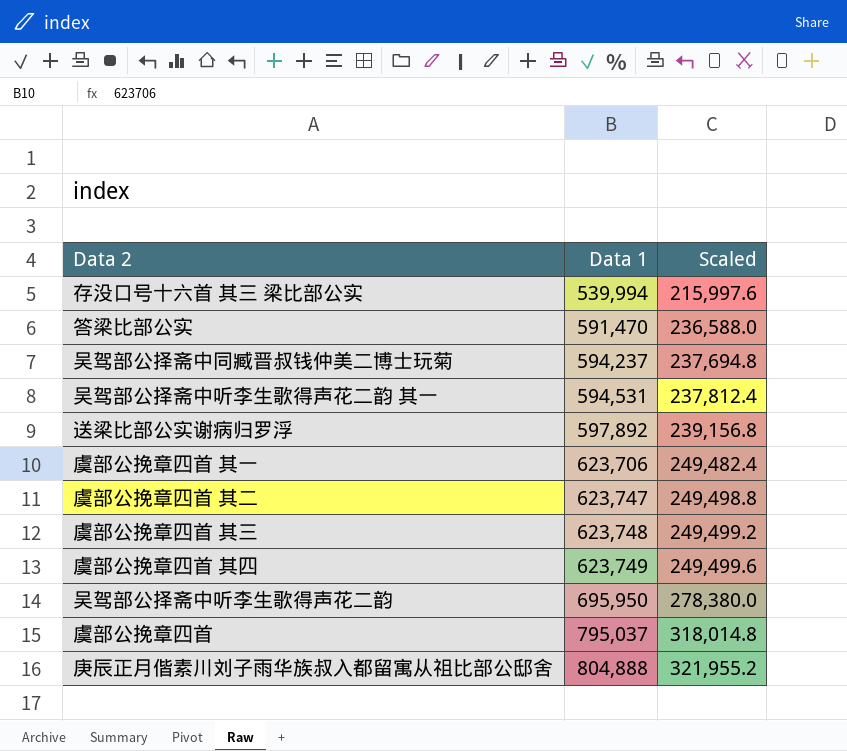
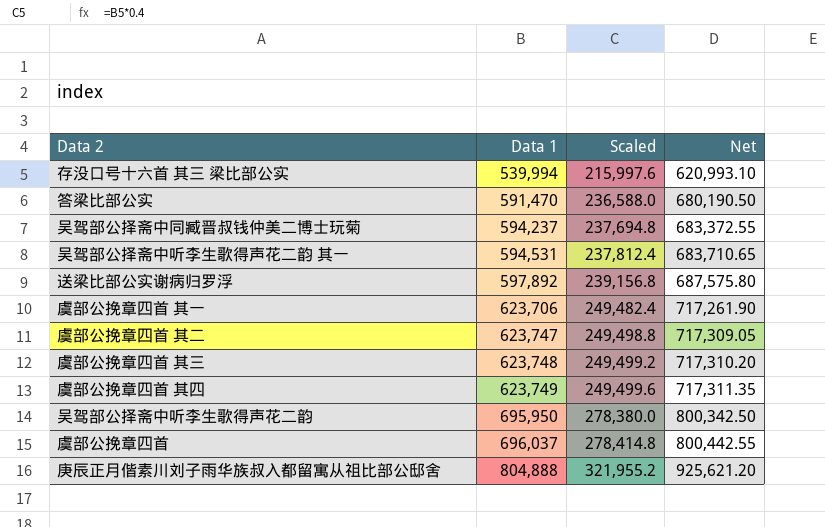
column Net | formula: none -> [Data 1] * 1.15
虞部公挽章四首 | Data 1: 795,037 -> 696,037
虞部公挽章四首 | Scaled: 318,014.8 -> 278,414.8

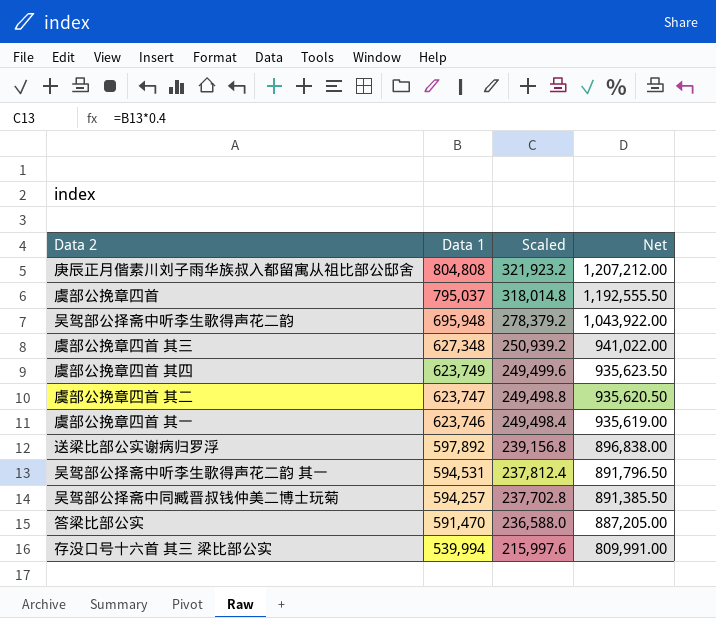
row order: Data 1 ascending -> Data 1 descending
column Net | formula: [Data 1] * 1.15 -> [Data 1] * 1.5
庚辰正月偕素川刘子雨华族叔入都留寓从祖比部公邸舍 | Data 1: 804,888 -> 804,808
庚辰正月偕素川刘子雨华族叔入都留寓从祖比部公邸舍 | Scaled: 321,955.2 -> 321,923.2
虞部公挽章四首 | Data 1: 696,037 -> 795,037
虞部公挽章四首 | Scaled: 278,414.8 -> 318,014.8
吴驾部公择斋中听李生歌得声花二韵 | Data 1: 695,950 -> 695,948
吴驾部公择斋中听李生歌得声花二韵 | Scaled: 278,380.0 -> 278,379.2
虞部公挽章四首 其三 | Data 1: 623,748 -> 627,348
虞部公挽章四首 其三 | Scaled: 249,499.2 -> 250,939.2
虞部公挽章四首 其一 | Data 1: 623,706 -> 623,746
虞部公挽章四首 其一 | Scaled: 249,482.4 -> 249,498.4
吴驾部公择斋中同臧晋叔钱仲美二博士玩菊 | Data 1: 594,237 -> 594,257
吴驾部公择斋中同臧晋叔钱仲美二博士玩菊 | Scaled: 237,694.8 -> 237,702.8

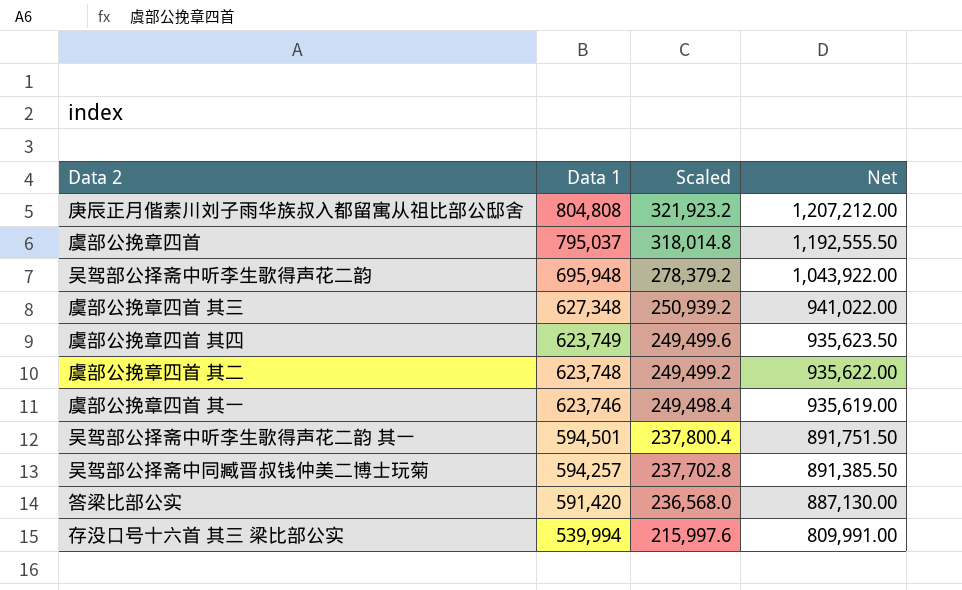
row 送梁比部公实谢病归罗浮: 597,892 | 239,156.8 | 896,838.00 -> none
虞部公挽章四首 其二 | Data 1: 623,747 -> 623,748
虞部公挽章四首 其二 | Scaled: 249,498.8 -> 249,499.2
虞部公挽章四首 其二 | Net: 935,620.50 -> 935,622.00
吴驾部公择斋中听李生歌得声花二韵 其一 | Data 1: 594,531 -> 594,501
吴驾部公择斋中听李生歌得声花二韵 其一 | Scaled: 237,812.4 -> 237,800.4
吴驾部公择斋中听李生歌得声花二韵 其一 | Net: 891,796.50 -> 891,751.50
答梁比部公实 | Data 1: 591,470 -> 591,420
答梁比部公实 | Scaled: 236,588.0 -> 236,568.0
答梁比部公实 | Net: 887,205.00 -> 887,130.00

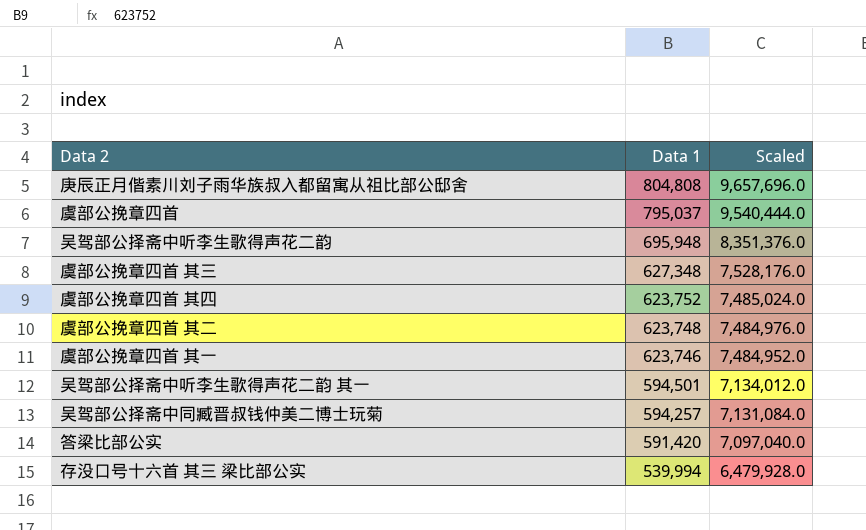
column Net | formula: [Data 1] * 1.5 -> none
column Scaled | formula: [Data 1] * 0.4 -> [Data 1] * 12
虞部公挽章四首 其四 | Data 1: 623,749 -> 623,752

